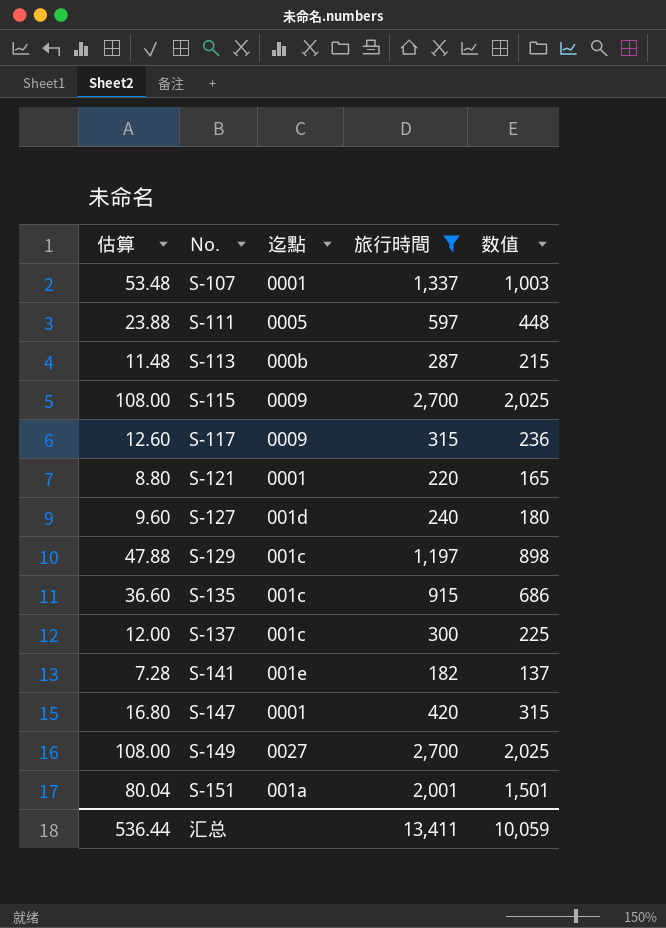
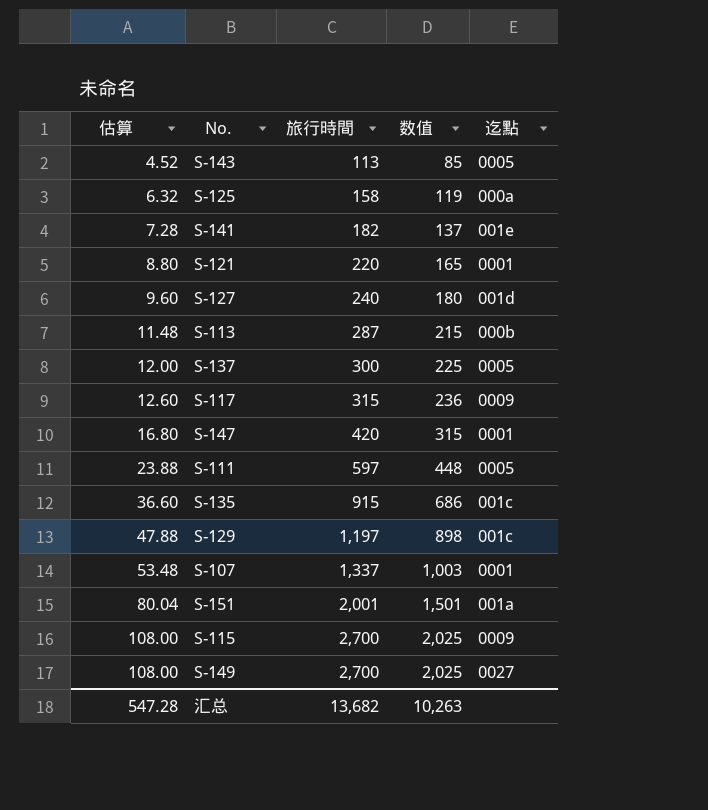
filter: 旅行時間 >= 182 -> none
row order: No. ascending -> 估算 ascending
column 迄點 | position: 3 -> 5
S-137 | 迄點: 001c -> 0005
汇总 | 估算: 536.44 -> 547.28
汇总 | 旅行時間: 13,411 -> 13,682
汇总 | 数值: 10,059 -> 10,263

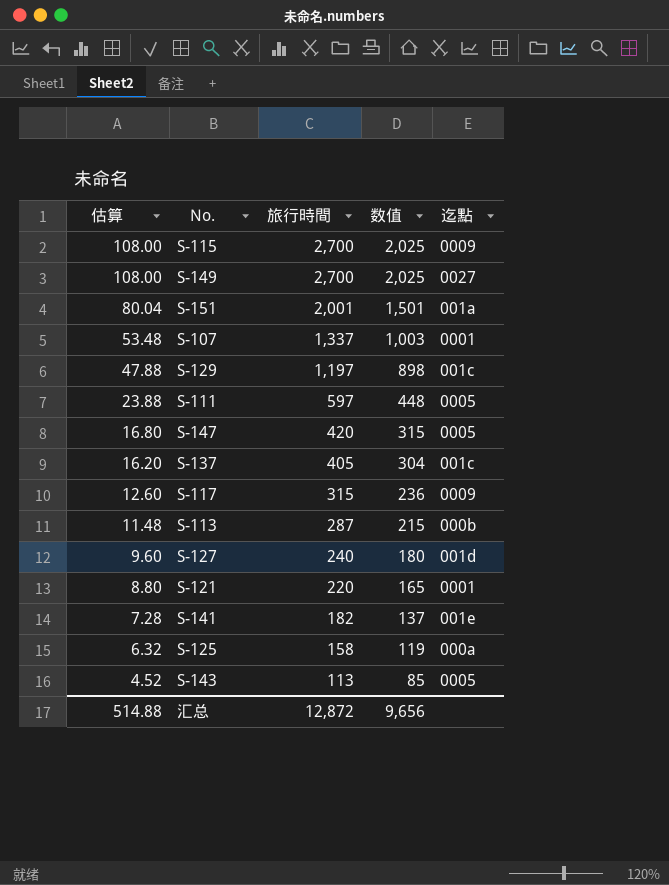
row order: 估算 ascending -> 估算 descending
row S-135: 36.60 | 915 | 686 | 001c -> none
S-147 | 迄點: 0001 -> 0005
S-137 | 估算: 12.00 -> 16.20
S-137 | 旅行時間: 300 -> 405
S-137 | 数值: 225 -> 304
S-137 | 迄點: 0005 -> 001c
汇总 | 估算: 547.28 -> 514.88
汇总 | 旅行時間: 13,682 -> 12,872
汇总 | 数值: 10,263 -> 9,656

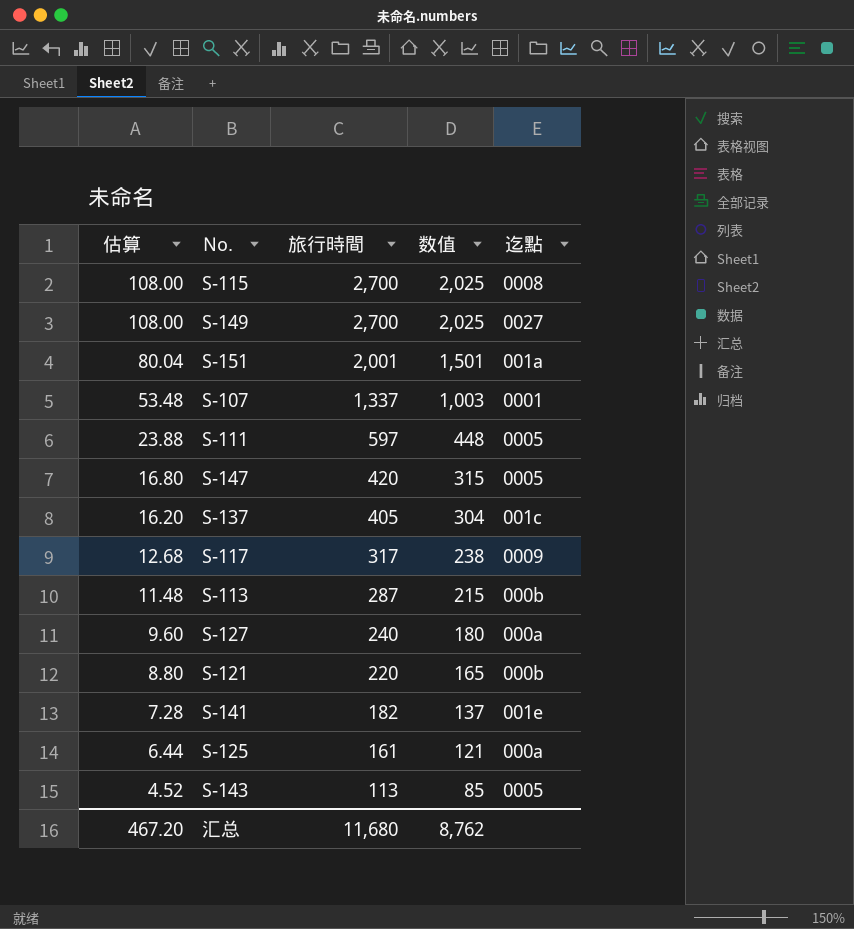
row S-129: 47.88 | 1,197 | 898 | 001c -> none
S-115 | 迄點: 0009 -> 0008
S-117 | 估算: 12.60 -> 12.68
S-117 | 旅行時間: 315 -> 317
S-117 | 数值: 236 -> 238
S-127 | 迄點: 001d -> 000a
S-121 | 迄點: 0001 -> 000b
S-125 | 估算: 6.32 -> 6.44
S-125 | 旅行時間: 158 -> 161
S-125 | 数值: 119 -> 121
汇总 | 估算: 514.88 -> 467.20
汇总 | 旅行時間: 12,872 -> 11,680
汇总 | 数值: 9,656 -> 8,762

